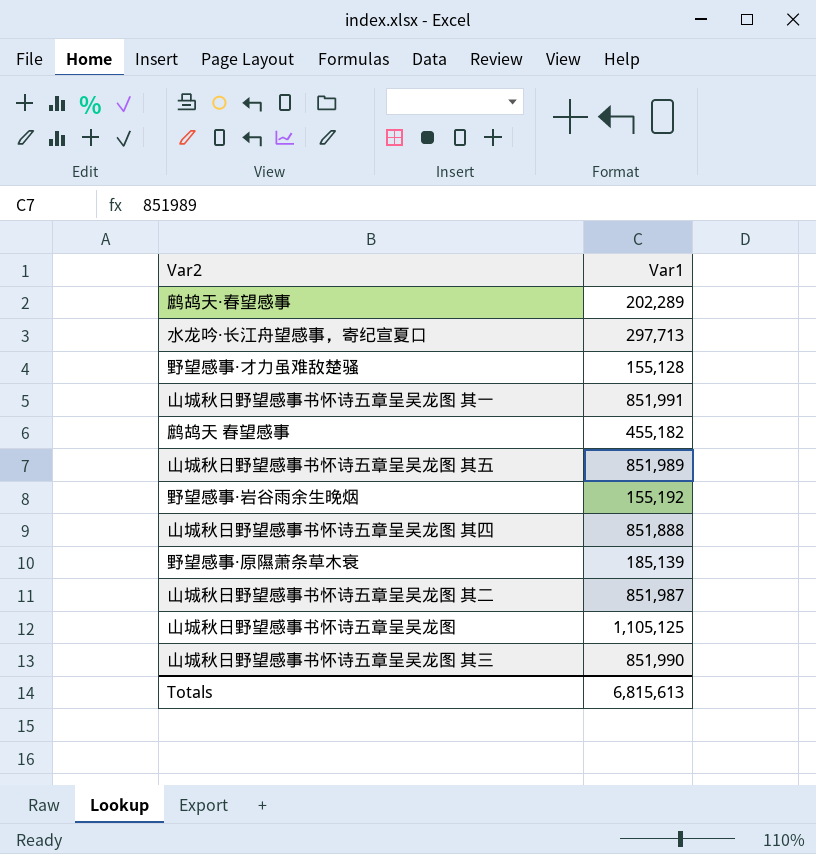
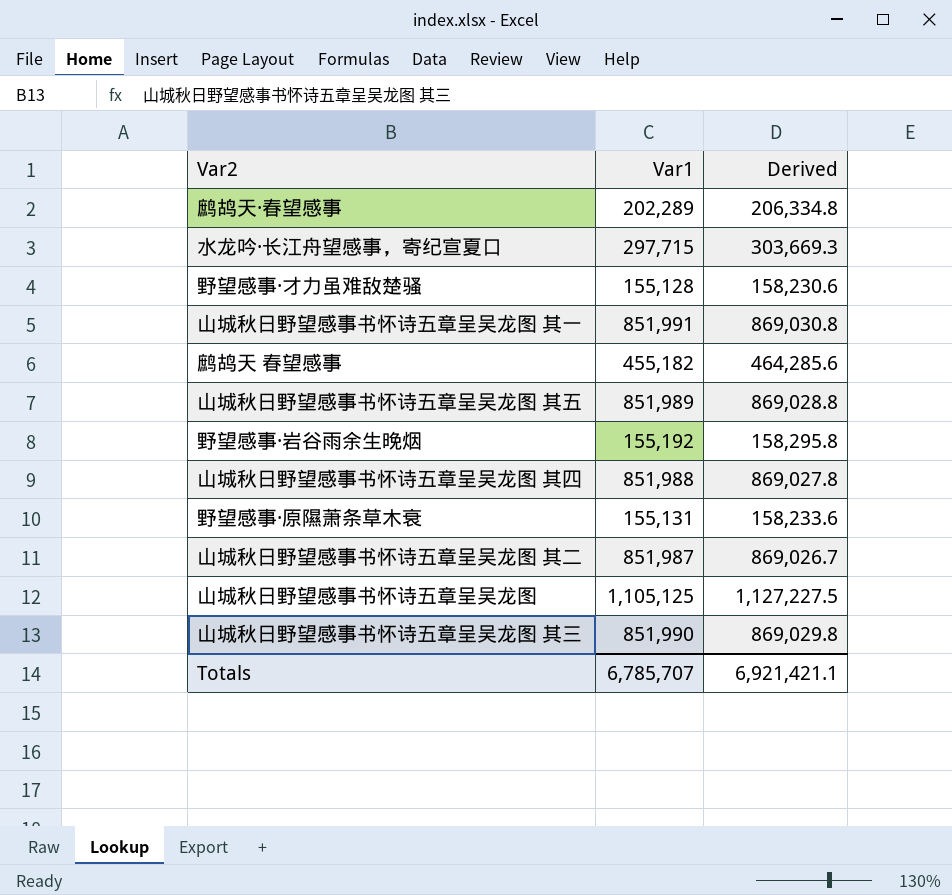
column Derived | formula: none -> [Var1] * 1.02
水龙吟·长江舟望感事，寄纪宣夏口 | Var1: 297,713 -> 297,715
山城秋日野望感事书怀诗五章呈吴龙图 其四 | Var1: 851,888 -> 851,988
野望感事·原隰萧条草木衰 | Var1: 185,139 -> 155,131
Totals | Var1: 6,815,613 -> 6,785,707

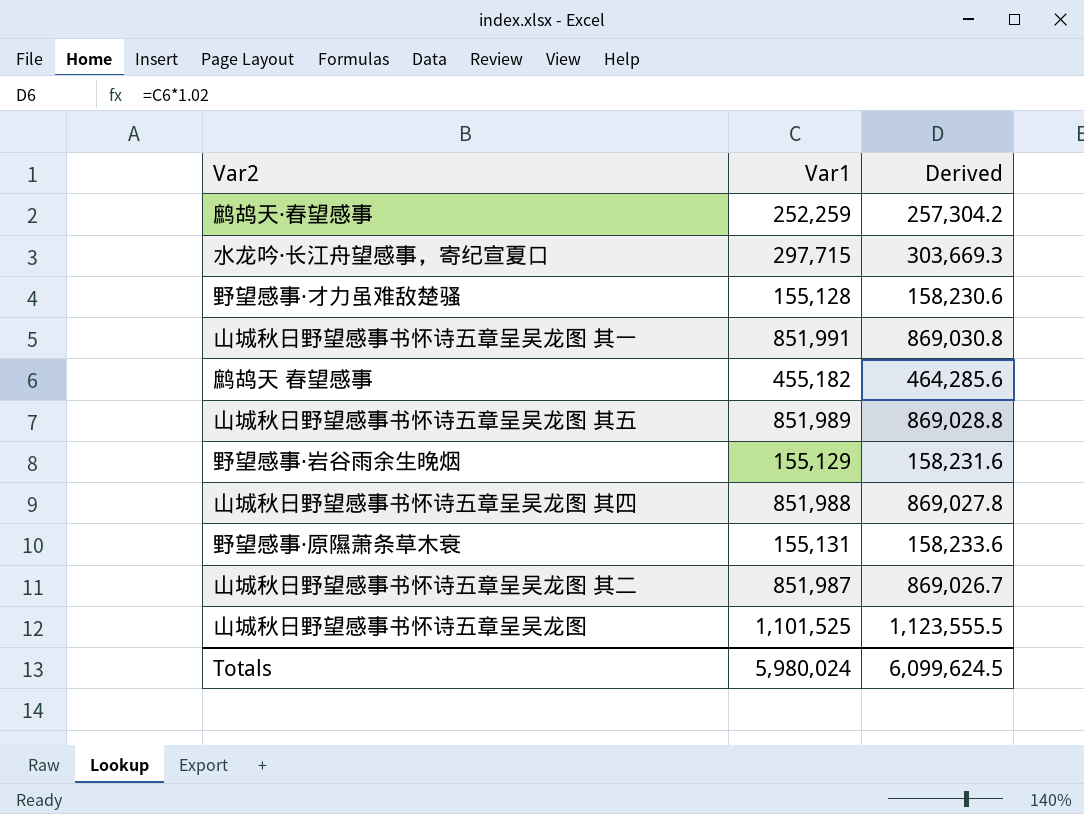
row 山城秋日野望感事书怀诗五章呈吴龙图 其三: 851,990 | 869,029.8 -> none
鹧鸪天·春望感事 | Var1: 202,289 -> 252,259
鹧鸪天·春望感事 | Derived: 206,334.8 -> 257,304.2
野望感事·岩谷雨余生晚烟 | Var1: 155,192 -> 155,129
野望感事·岩谷雨余生晚烟 | Derived: 158,295.8 -> 158,231.6
山城秋日野望感事书怀诗五章呈吴龙图 | Var1: 1,105,125 -> 1,101,525
山城秋日野望感事书怀诗五章呈吴龙图 | Derived: 1,127,227.5 -> 1,123,555.5
Totals | Var1: 6,785,707 -> 5,980,024
Totals | Derived: 6,921,421.1 -> 6,099,624.5

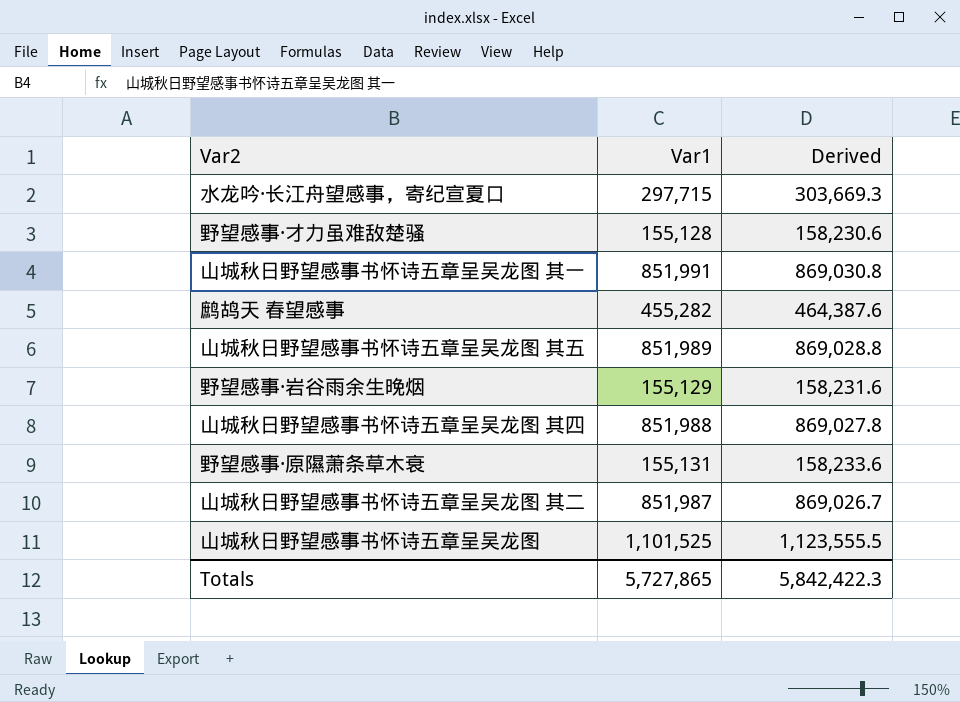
row 鹧鸪天·春望感事: 252,259 | 257,304.2 -> none
鹧鸪天 春望感事 | Var1: 455,182 -> 455,282
鹧鸪天 春望感事 | Derived: 464,285.6 -> 464,387.6
Totals | Var1: 5,980,024 -> 5,727,865
Totals | Derived: 6,099,624.5 -> 5,842,422.3

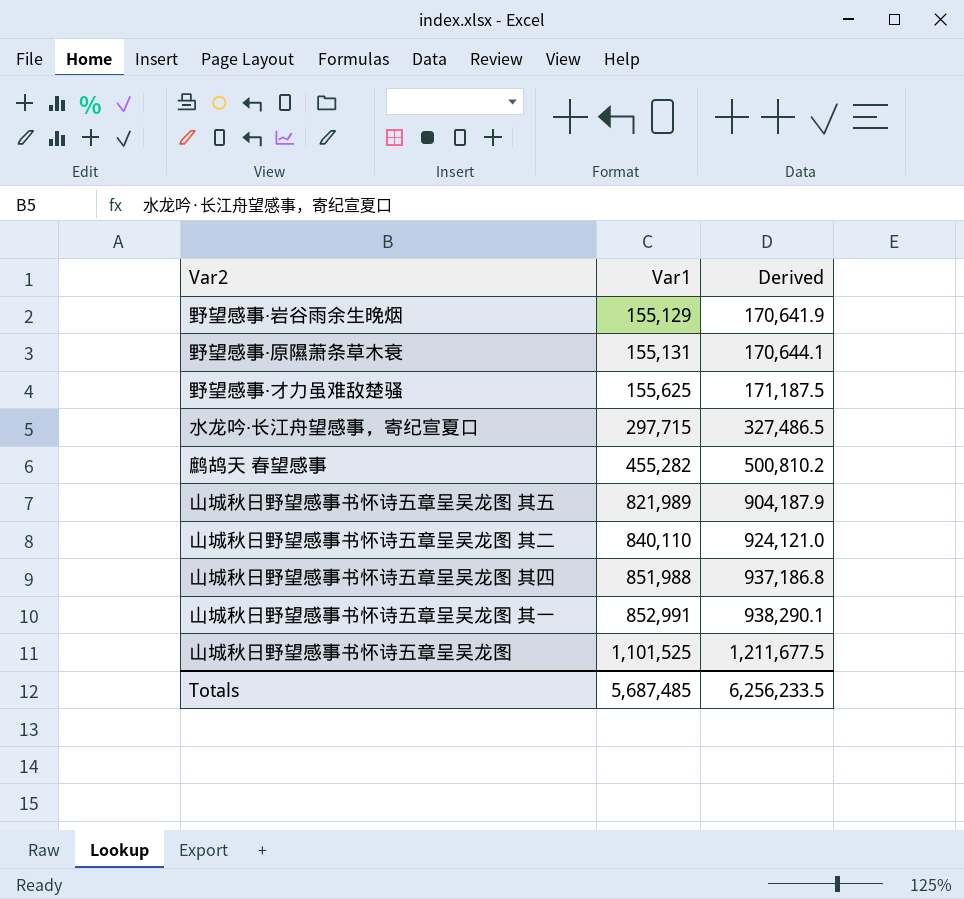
row order: none -> Var1 ascending
column Derived | formula: [Var1] * 1.02 -> [Var1] * 1.1
野望感事·才力虽难敌楚骚 | Var1: 155,128 -> 155,625
山城秋日野望感事书怀诗五章呈吴龙图 其五 | Var1: 851,989 -> 821,989
山城秋日野望感事书怀诗五章呈吴龙图 其二 | Var1: 851,987 -> 840,110
山城秋日野望感事书怀诗五章呈吴龙图 其一 | Var1: 851,991 -> 852,991
Totals | Var1: 5,727,865 -> 5,687,485
Totals | Derived: 5,842,422.3 -> 6,256,233.5

